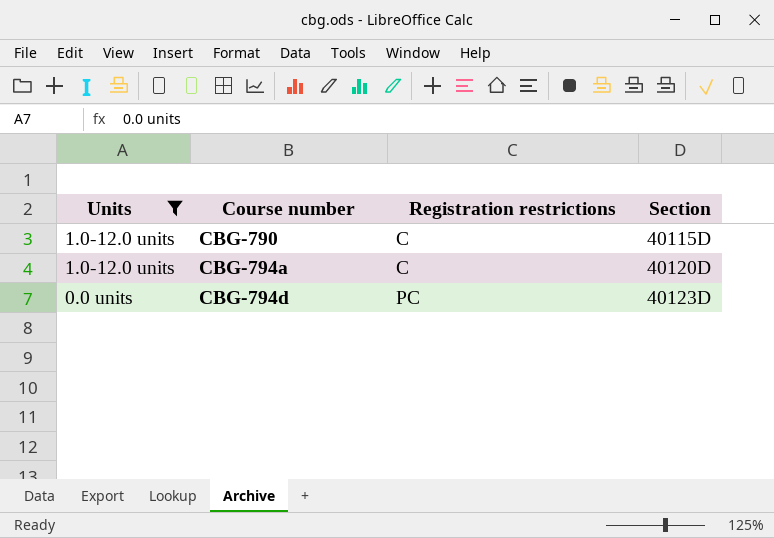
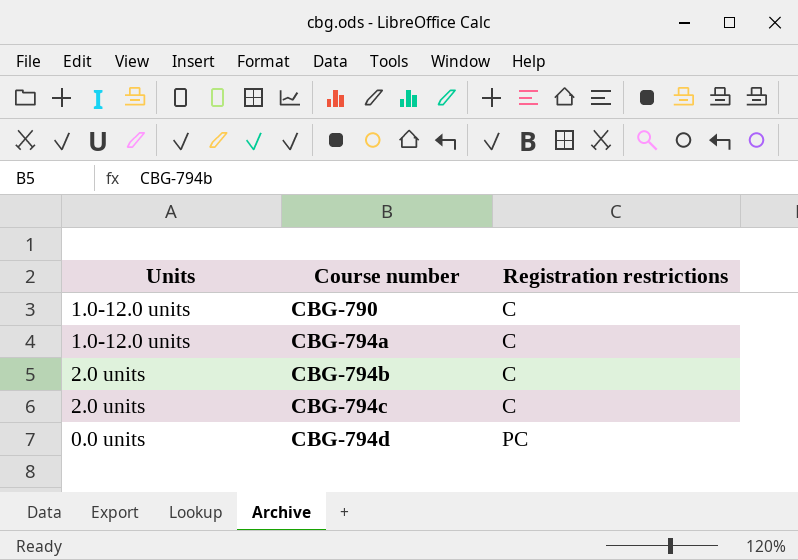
filter: Units != 2.0 units -> none
column Section | position: 4 -> none

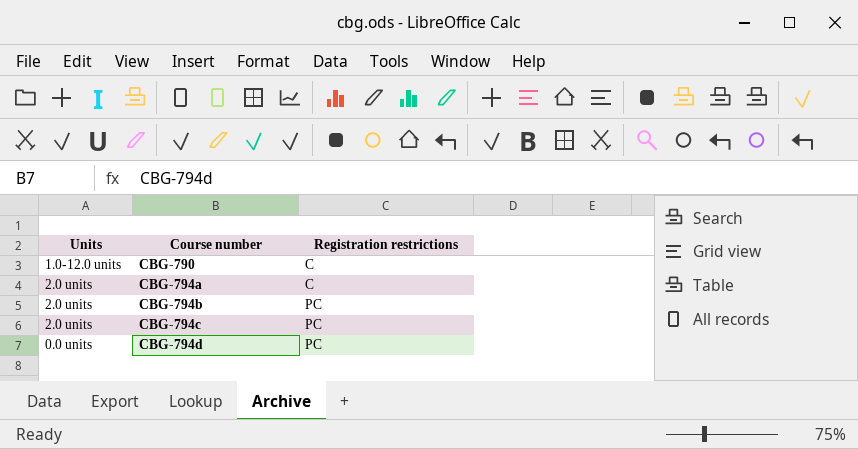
CBG-794a | Units: 1.0-12.0 units -> 2.0 units
CBG-794b | Registration restrictions: C -> PC
CBG-794c | Registration restrictions: C -> PC

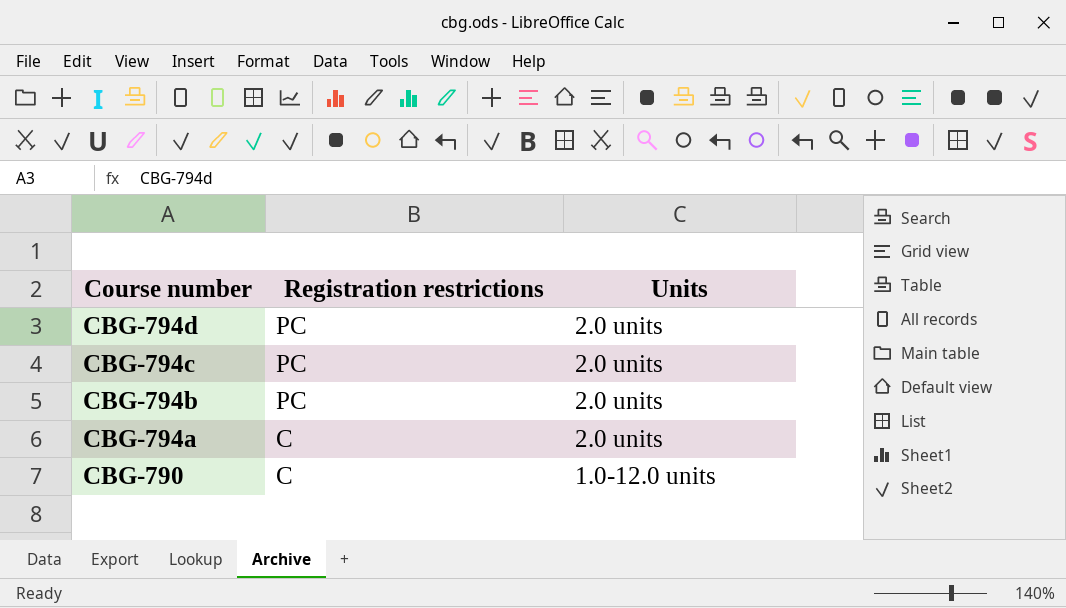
row order: Course number ascending -> Course number descending
column Units | position: 1 -> 3
CBG-794d | Units: 0.0 units -> 2.0 units

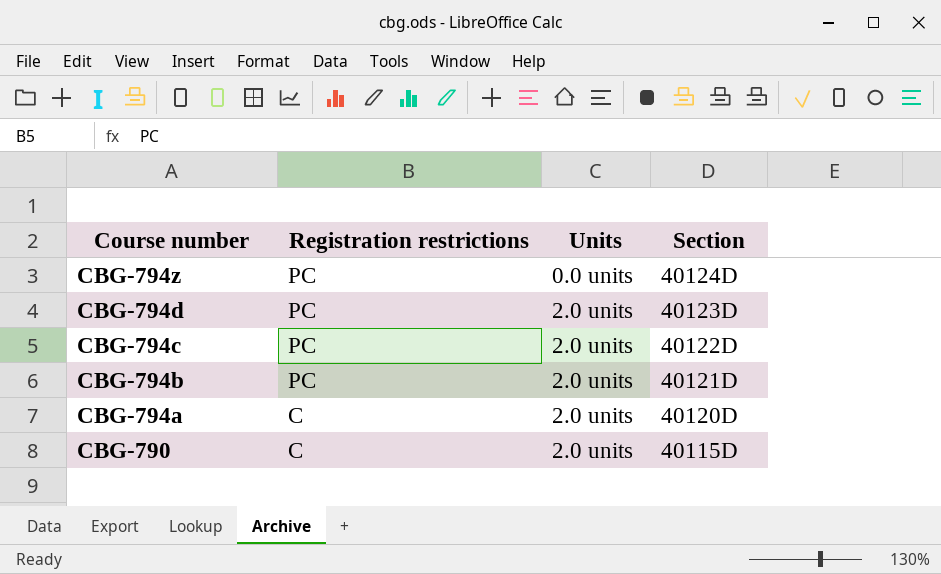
column Section | position: none -> 4
row CBG-794z: none -> PC | 0.0 units | 40124D
CBG-790 | Units: 1.0-12.0 units -> 2.0 units

